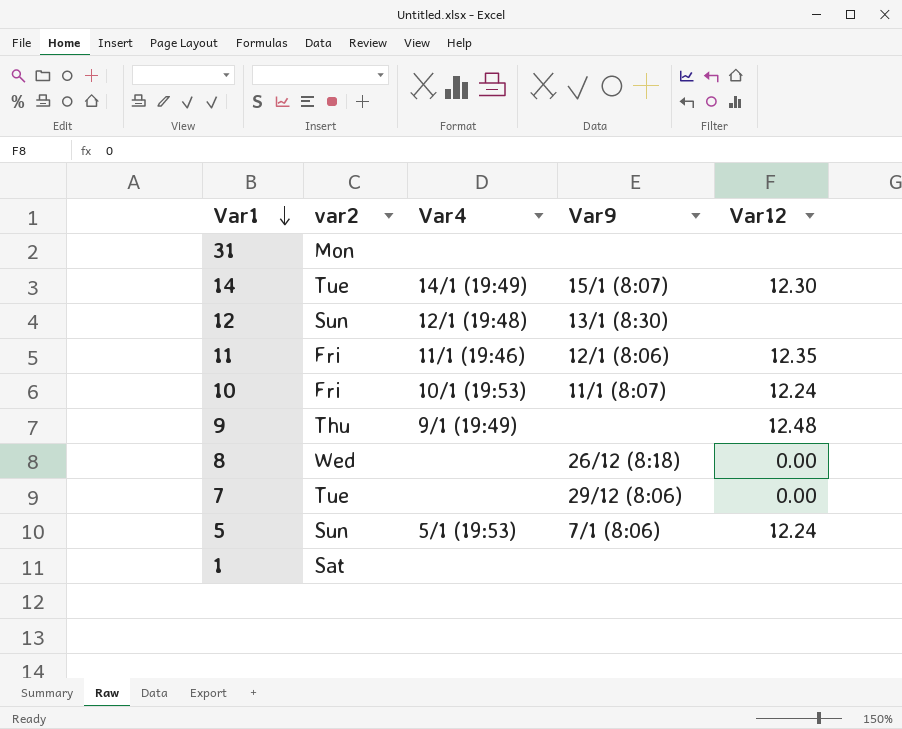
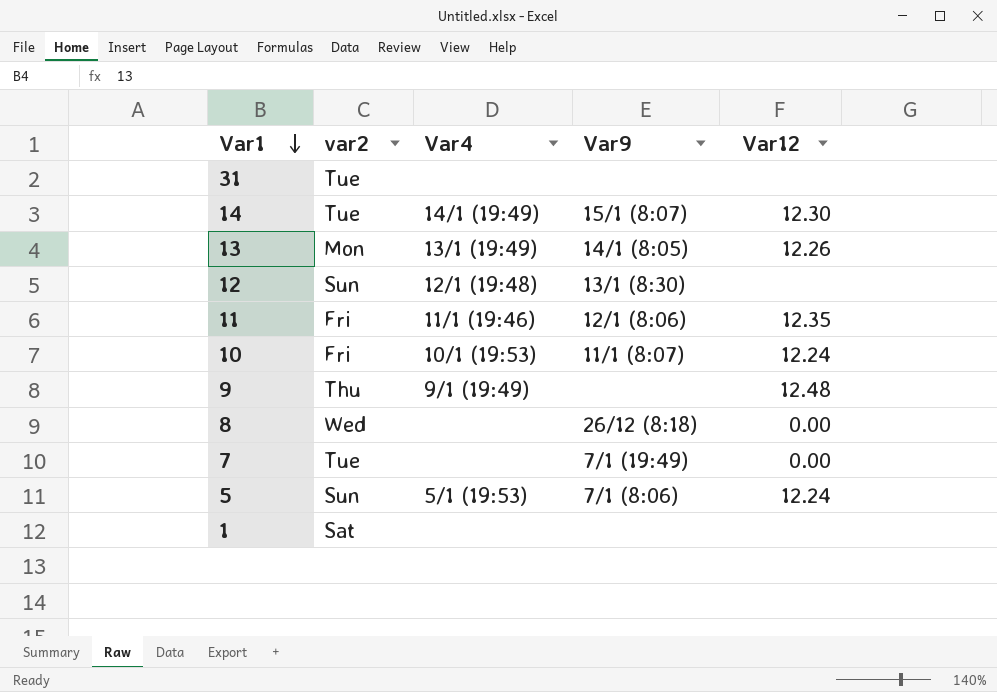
31 | var2: Mon -> Tue
row 13: none -> Mon | 13/1 (19:49) | 14/1 (8:05) | 12.26
7 | Var9: 29/12 (8:06) -> 7/1 (19:49)

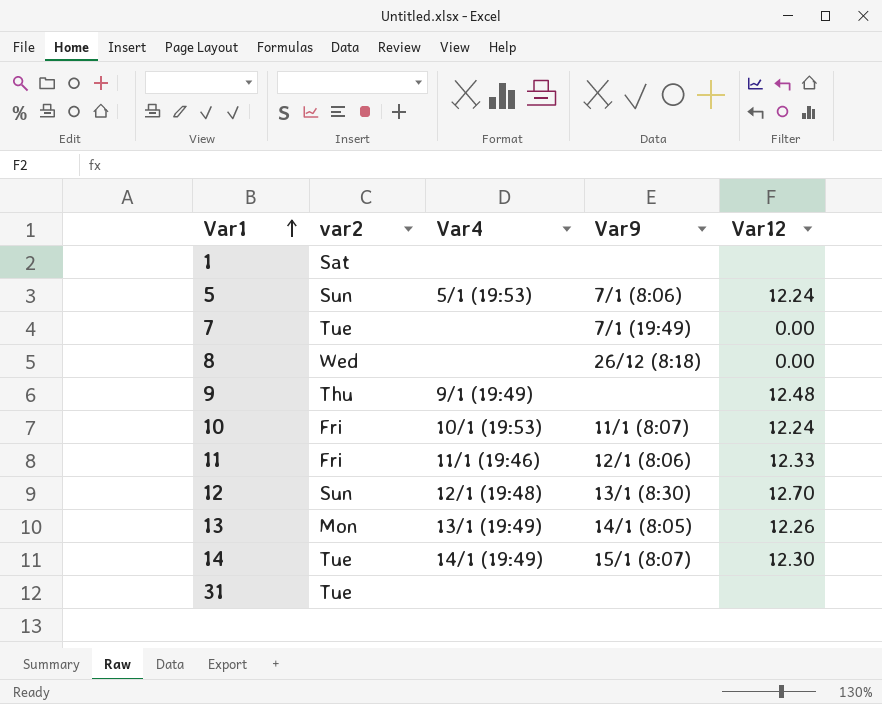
row order: Var1 descending -> Var1 ascending
11 | Var12: 12.35 -> 12.33
12 | Var12: none -> 12.70

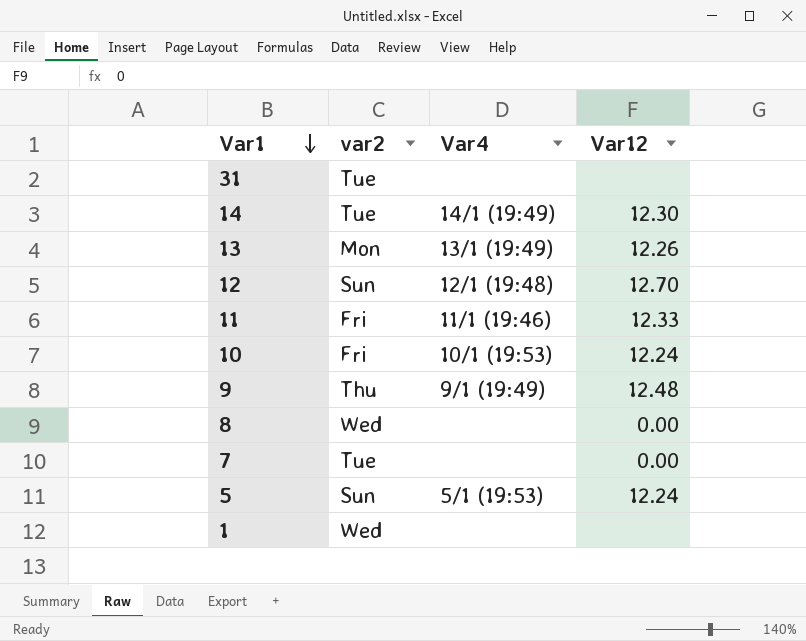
row order: Var1 ascending -> Var1 descending
column Var9 | position: 4 -> none
1 | var2: Sat -> Wed

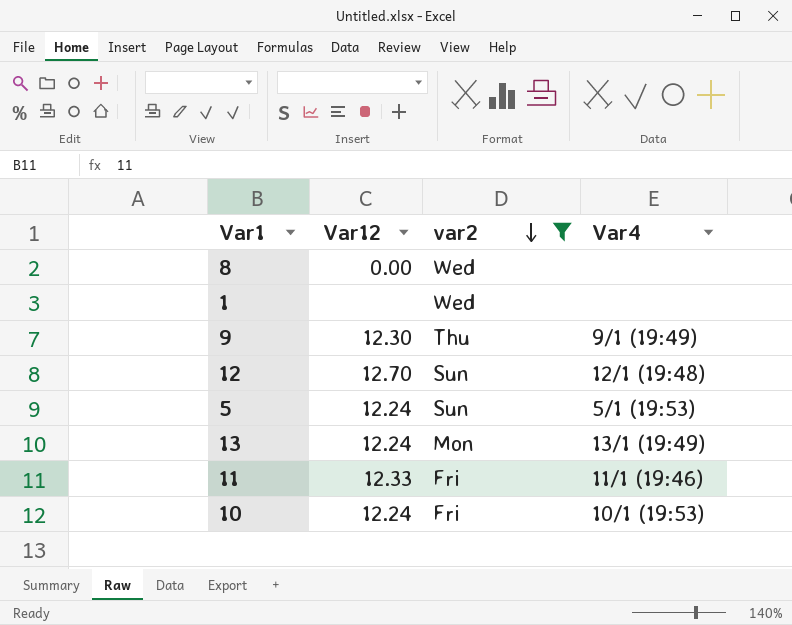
filter: none -> var2 != Tue
row order: Var1 descending -> var2 descending
column Var12 | position: 4 -> 2
9 | Var12: 12.48 -> 12.30
13 | Var12: 12.26 -> 12.24

